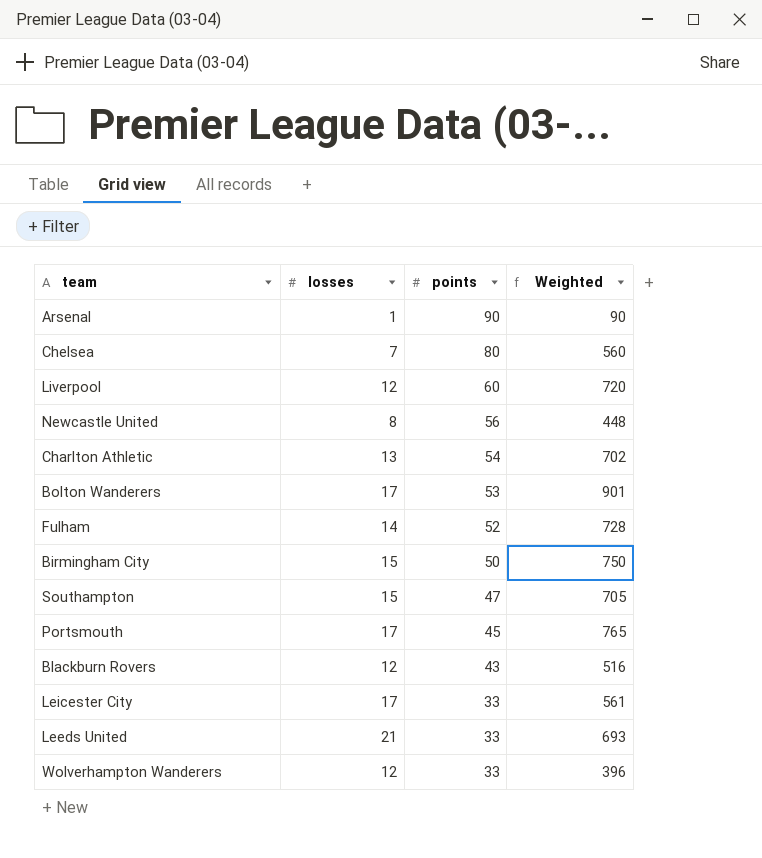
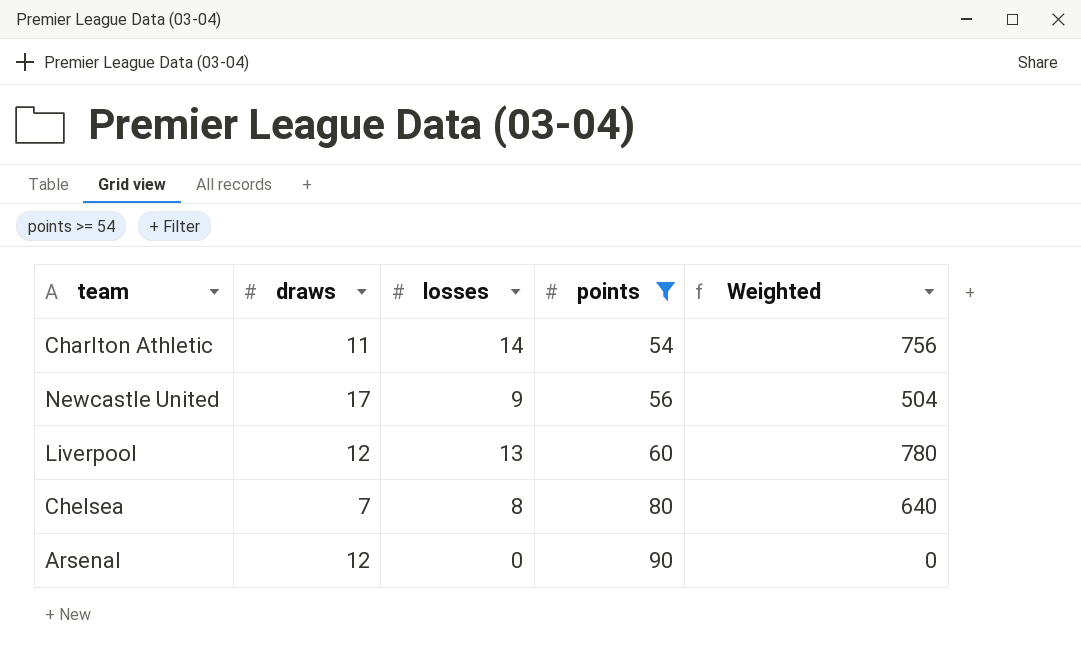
filter: none -> points >= 54
row order: points descending -> points ascending
column draws | position: none -> 2
Charlton Athletic | losses: 13 -> 14
Charlton Athletic | Weighted: 702 -> 756
Newcastle United | losses: 8 -> 9
Newcastle United | Weighted: 448 -> 504
Liverpool | losses: 12 -> 13
Liverpool | Weighted: 720 -> 780
Chelsea | losses: 7 -> 8
Chelsea | Weighted: 560 -> 640
Arsenal | losses: 1 -> 0
Arsenal | Weighted: 90 -> 0

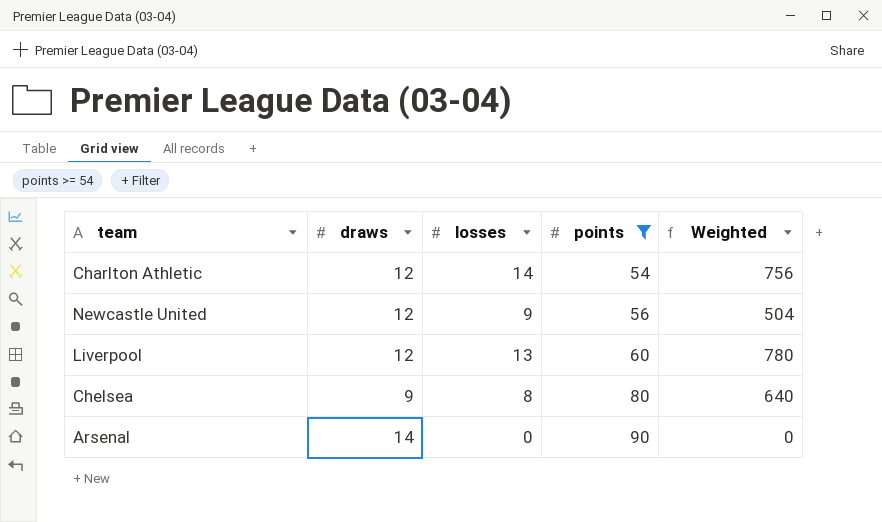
Charlton Athletic | draws: 11 -> 12
Newcastle United | draws: 17 -> 12
Chelsea | draws: 7 -> 9
Arsenal | draws: 12 -> 14

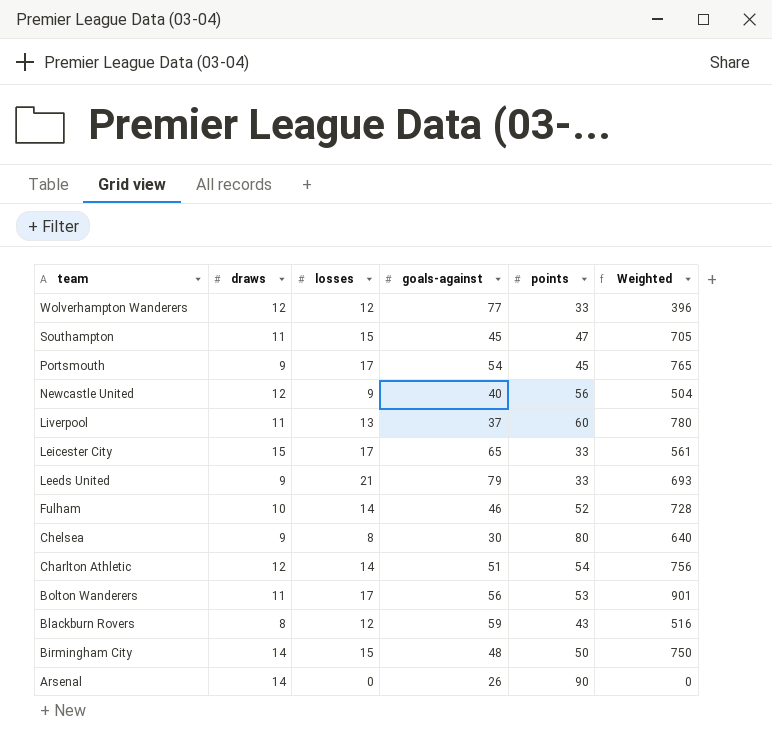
filter: points >= 54 -> none
row order: points ascending -> team descending
column goals-against | position: none -> 4
Liverpool | draws: 12 -> 11

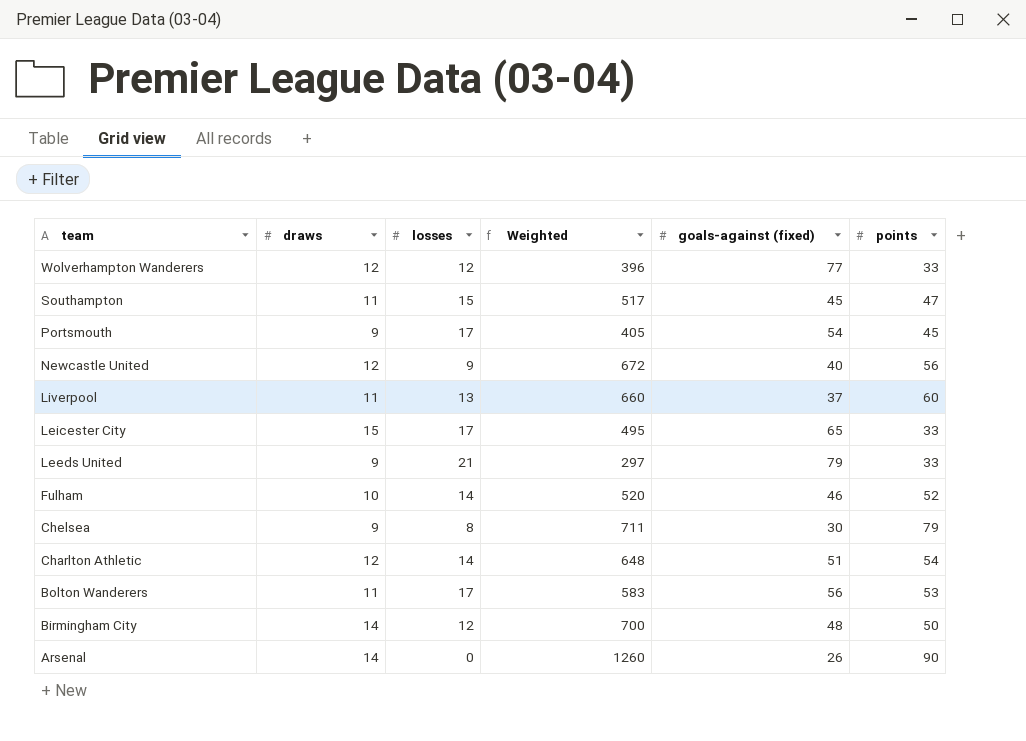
column Weighted | formula: [losses] * [points] -> [draws] * [points]
column Weighted | position: 6 -> 4
column name: goals-against -> goals-against (fixed)
row Blackburn Rovers: 8 | 12 | 59 | 43 | 516 -> none
Chelsea | points: 80 -> 79
Birmingham City | losses: 15 -> 12

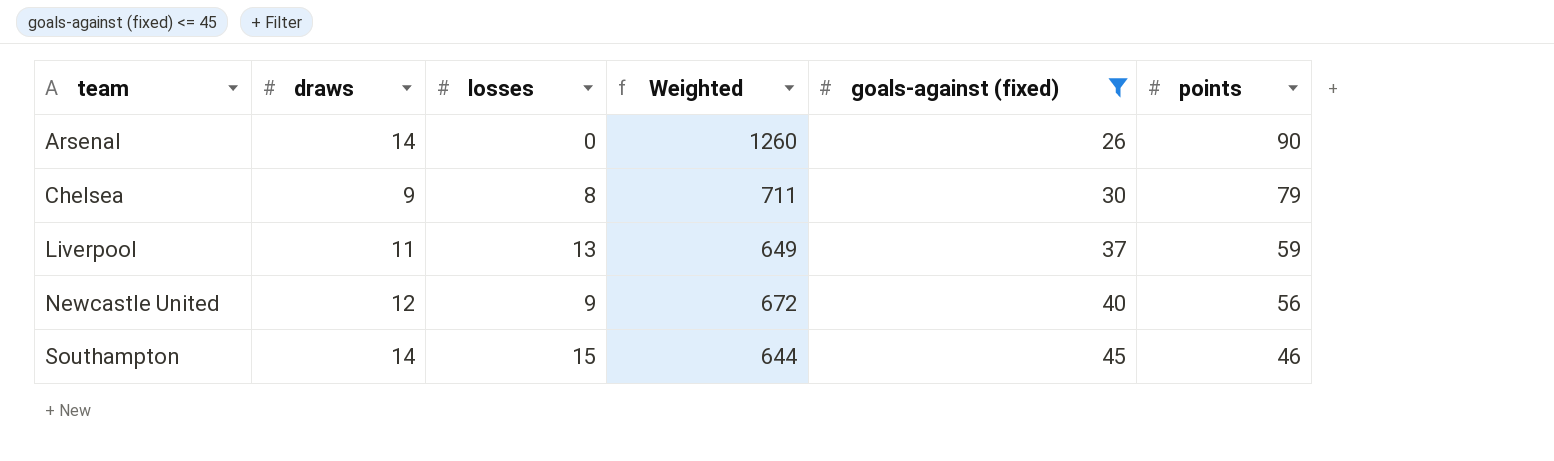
filter: none -> goals-against (fixed) <= 45
row order: team descending -> team ascending
Liverpool | Weighted: 660 -> 649
Liverpool | points: 60 -> 59
Southampton | draws: 11 -> 14
Southampton | Weighted: 517 -> 644
Southampton | points: 47 -> 46

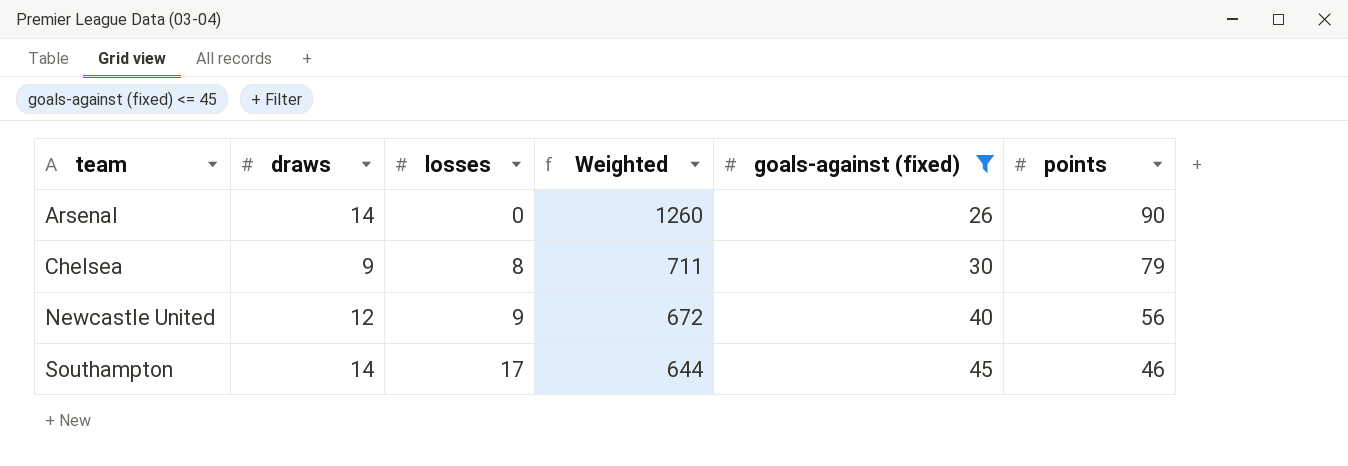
row Liverpool: 11 | 13 | 649 | 37 | 59 -> none
Southampton | losses: 15 -> 17

